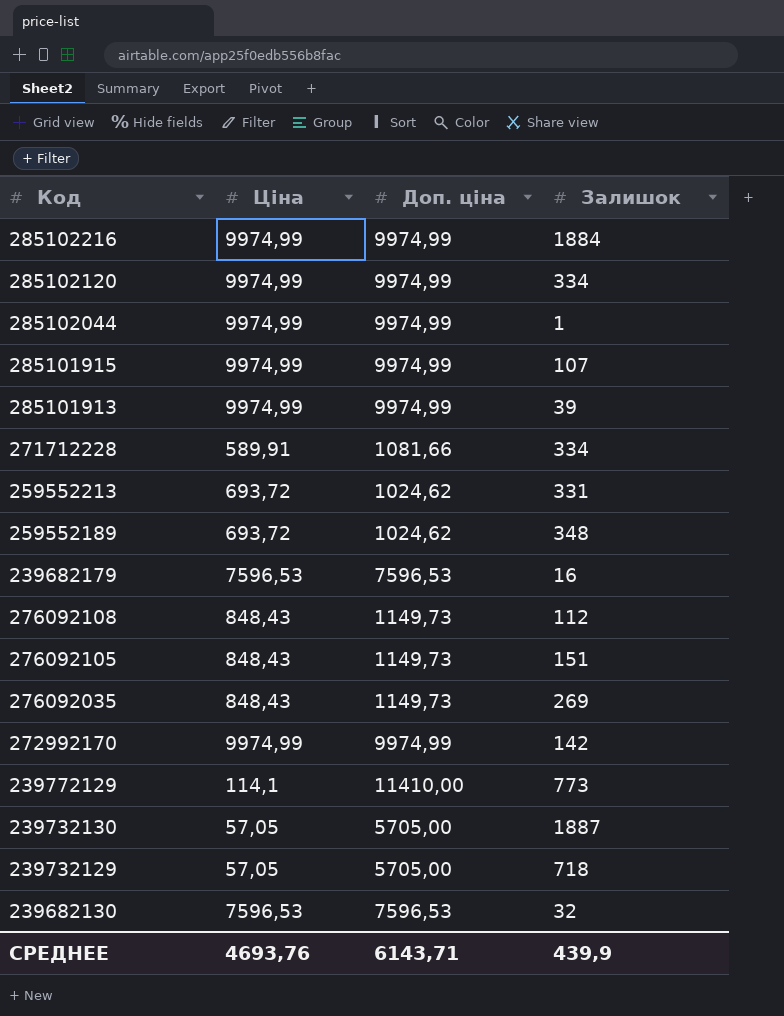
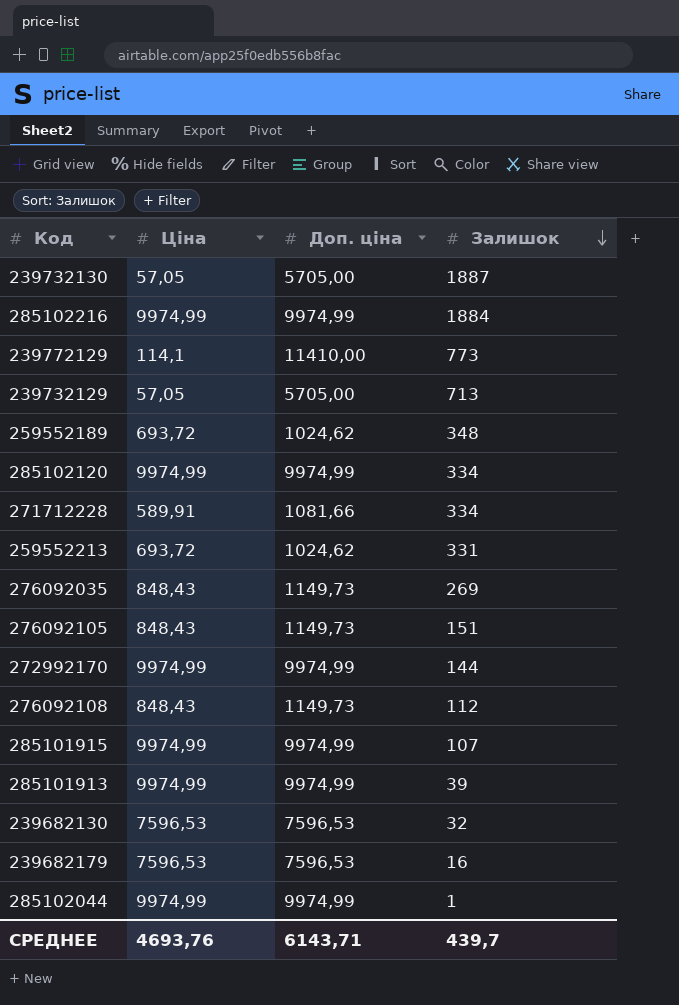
row order: none -> Залишок descending
239732129 | Залишок: 718 -> 713
272992170 | Залишок: 142 -> 144
СРЕДНЕЕ | Залишок: 439,9 -> 439,7

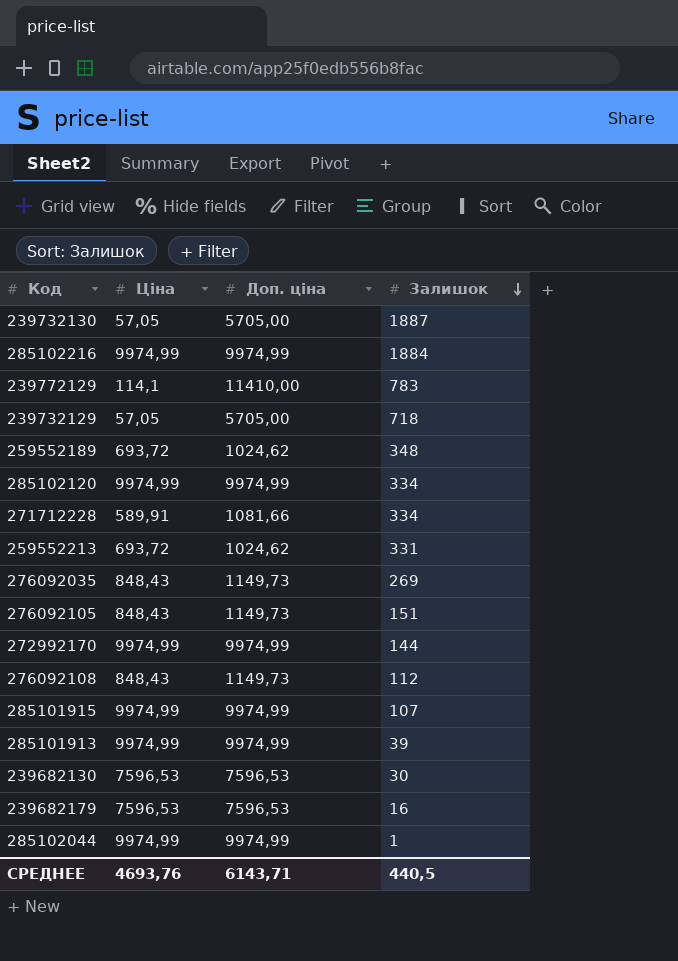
239772129 | Залишок: 773 -> 783
239732129 | Залишок: 713 -> 718
239682130 | Залишок: 32 -> 30
СРЕДНЕЕ | Залишок: 439,7 -> 440,5

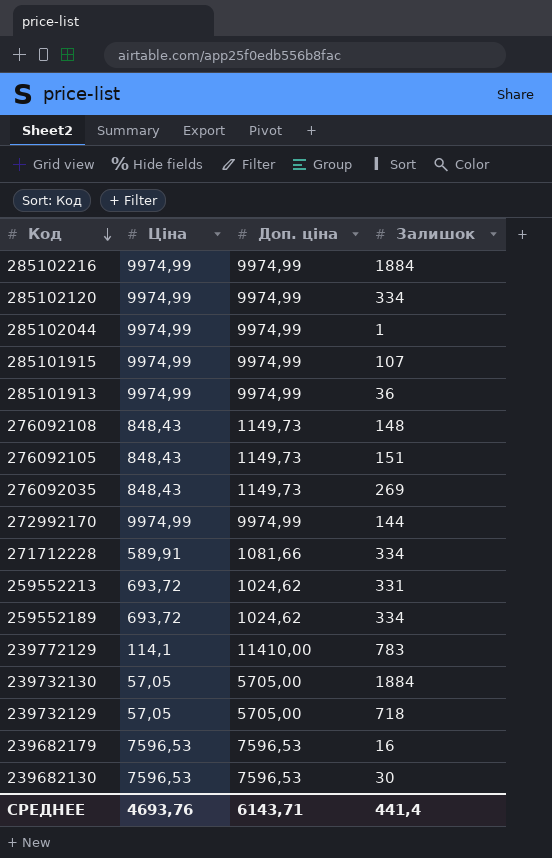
row order: Залишок descending -> Код descending
285101913 | Залишок: 39 -> 36
276092108 | Залишок: 112 -> 148
259552189 | Залишок: 348 -> 334
239732130 | Залишок: 1887 -> 1884
СРЕДНЕЕ | Залишок: 440,5 -> 441,4

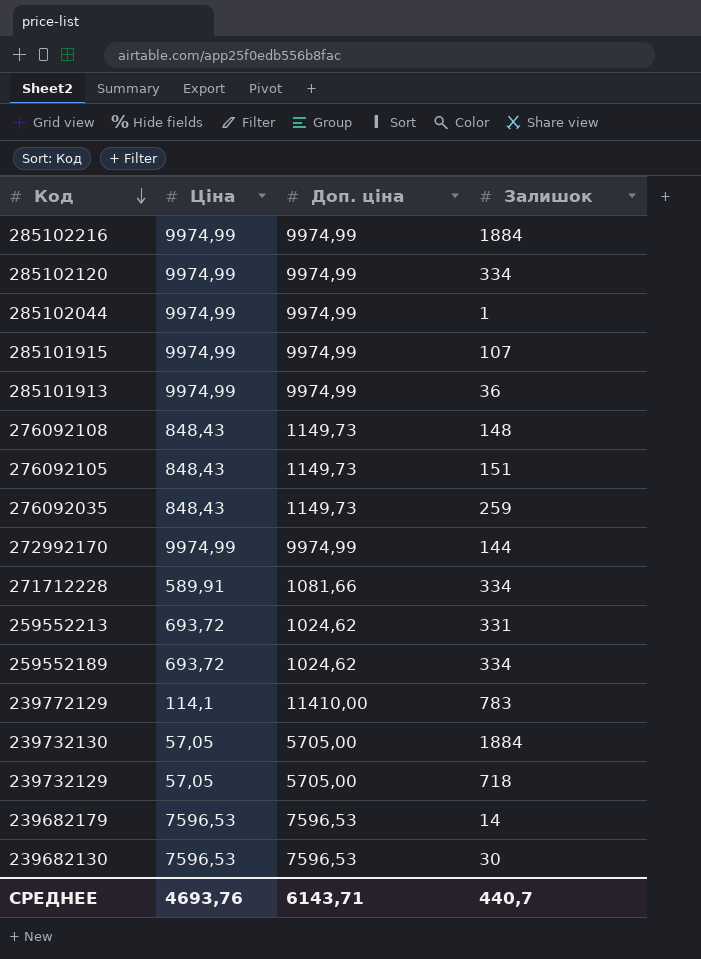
276092035 | Залишок: 269 -> 259
239682179 | Залишок: 16 -> 14
СРЕДНЕЕ | Залишок: 441,4 -> 440,7

